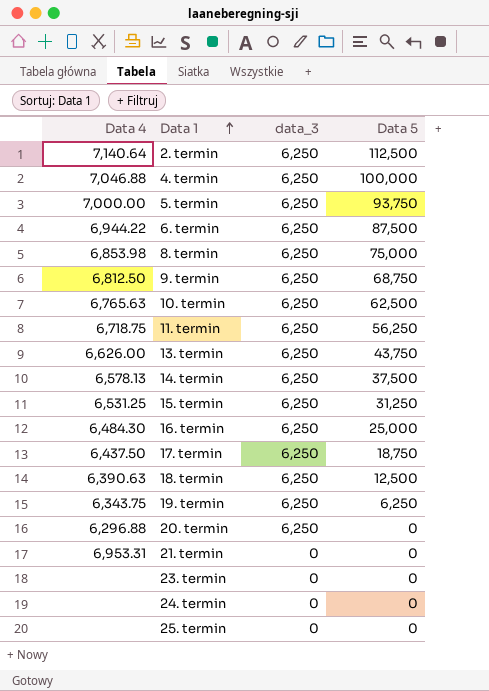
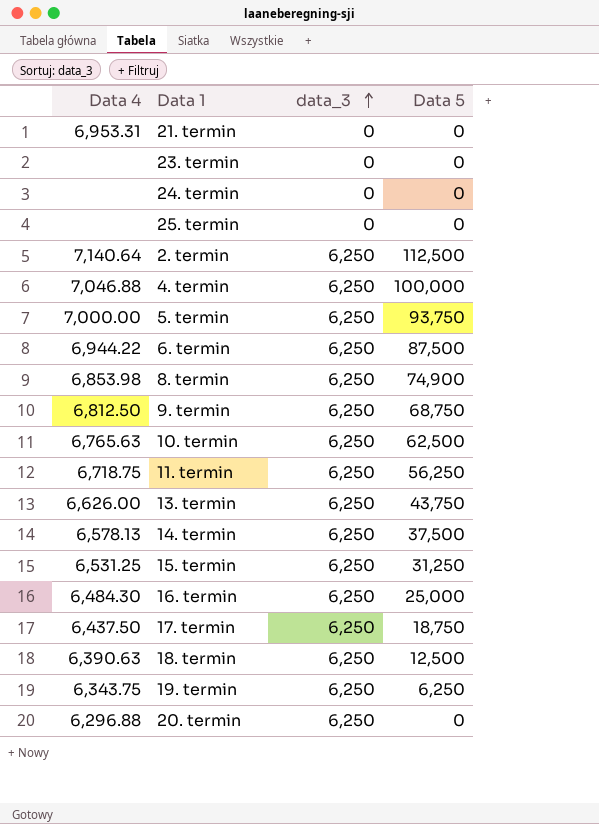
row order: Data 1 ascending -> data_3 ascending
8. termin | Data 5: 75,000 -> 74,900

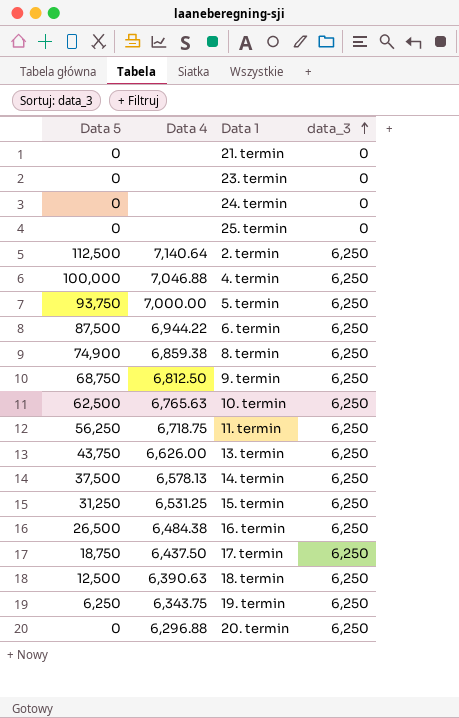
column Data 5 | position: 4 -> 1
21. termin | Data 4: 6,953.31 -> none
8. termin | Data 4: 6,853.98 -> 6,859.38
16. termin | Data 5: 25,000 -> 26,500
16. termin | Data 4: 6,484.30 -> 6,484.38

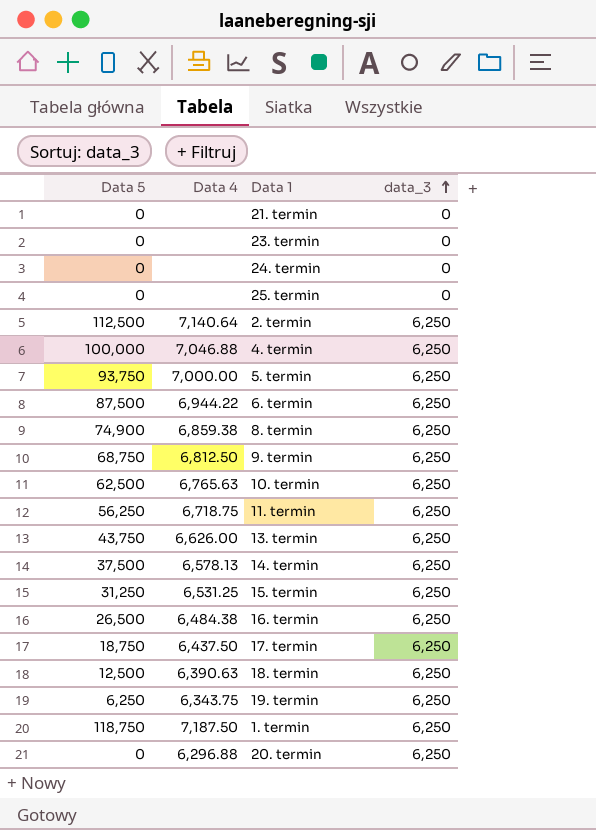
row 1. termin: none -> 118,750 | 7,187.50 | 6,250

